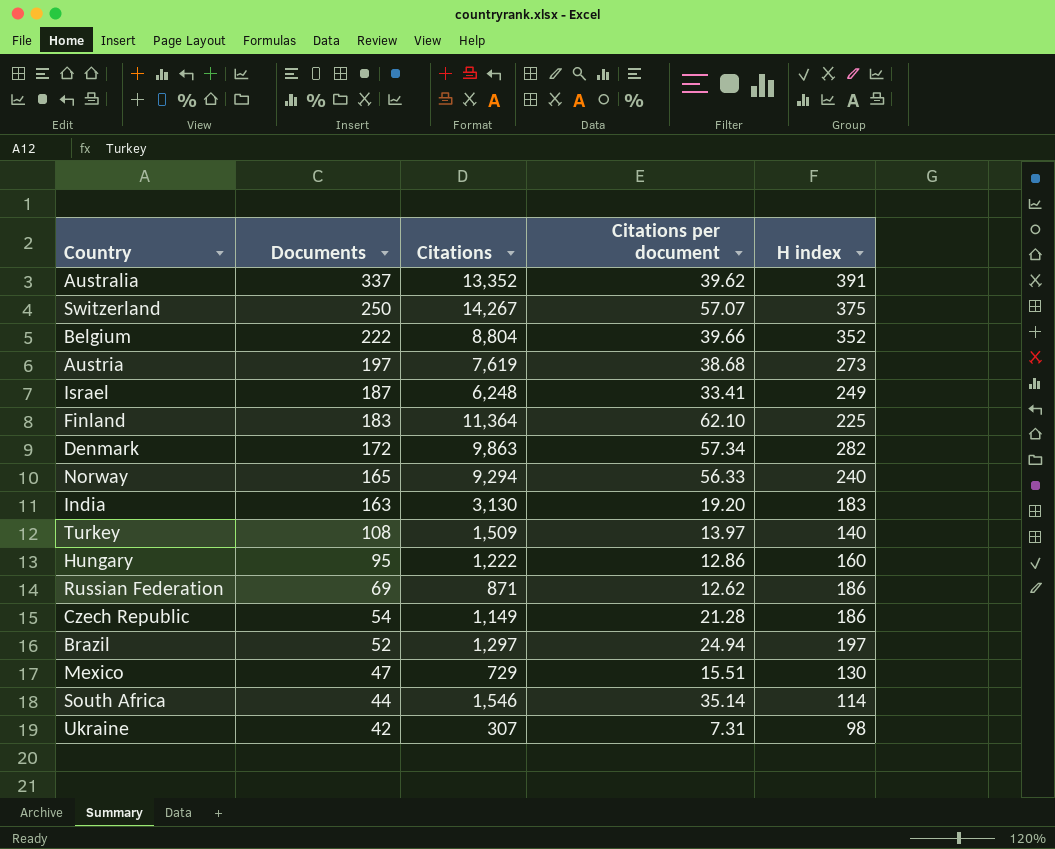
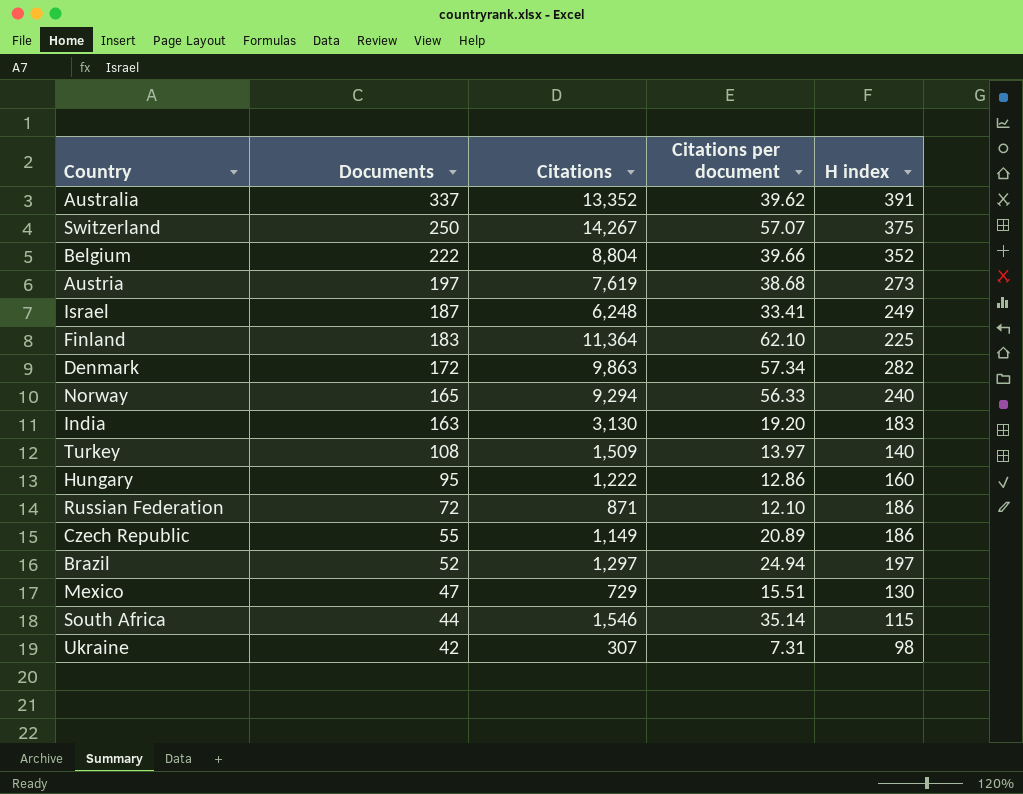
Russian Federation | Documents: 69 -> 72
Russian Federation | Citations per document: 12.62 -> 12.10
Czech Republic | Documents: 54 -> 55
Czech Republic | Citations per document: 21.28 -> 20.89
South Africa | H index: 114 -> 115

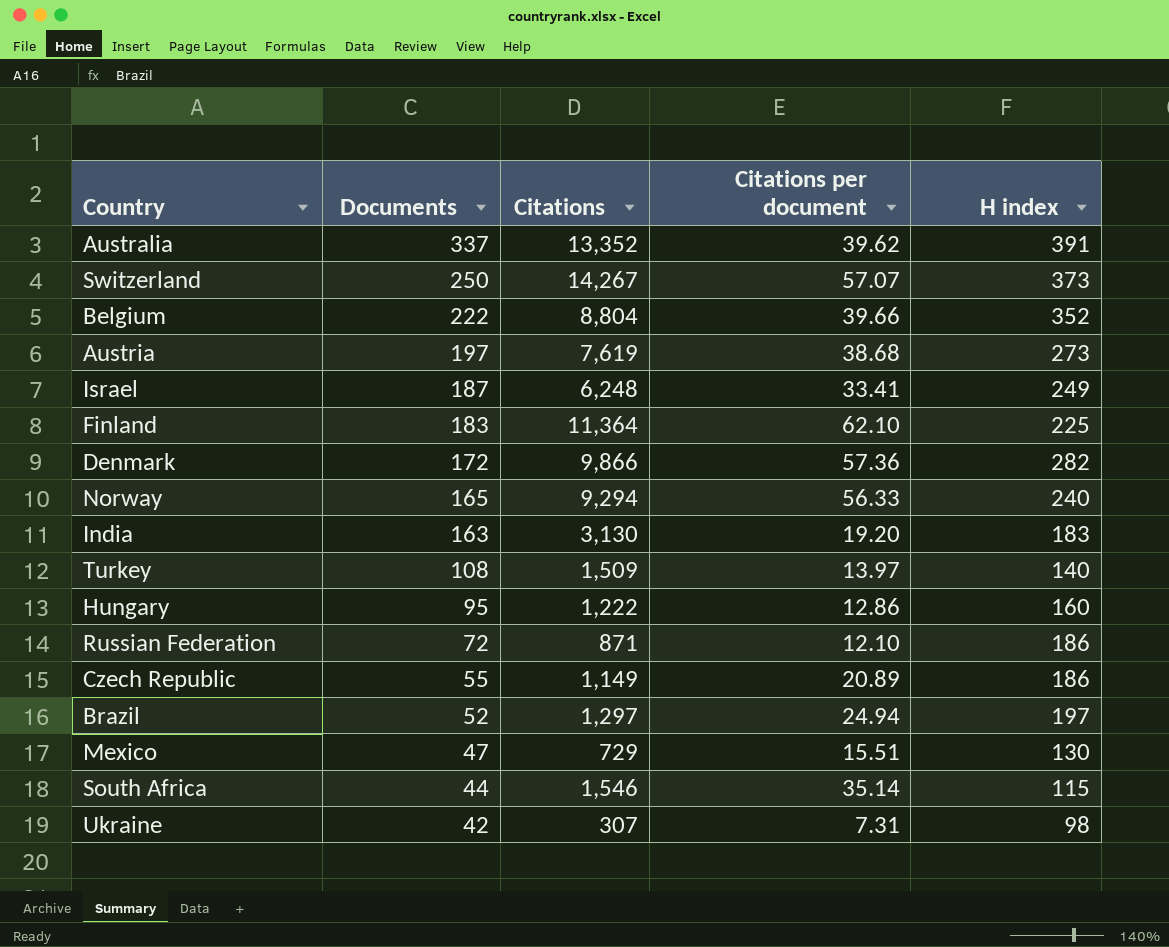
Switzerland | H index: 375 -> 373
Denmark | Citations: 9,863 -> 9,866
Denmark | Citations per document: 57.34 -> 57.36

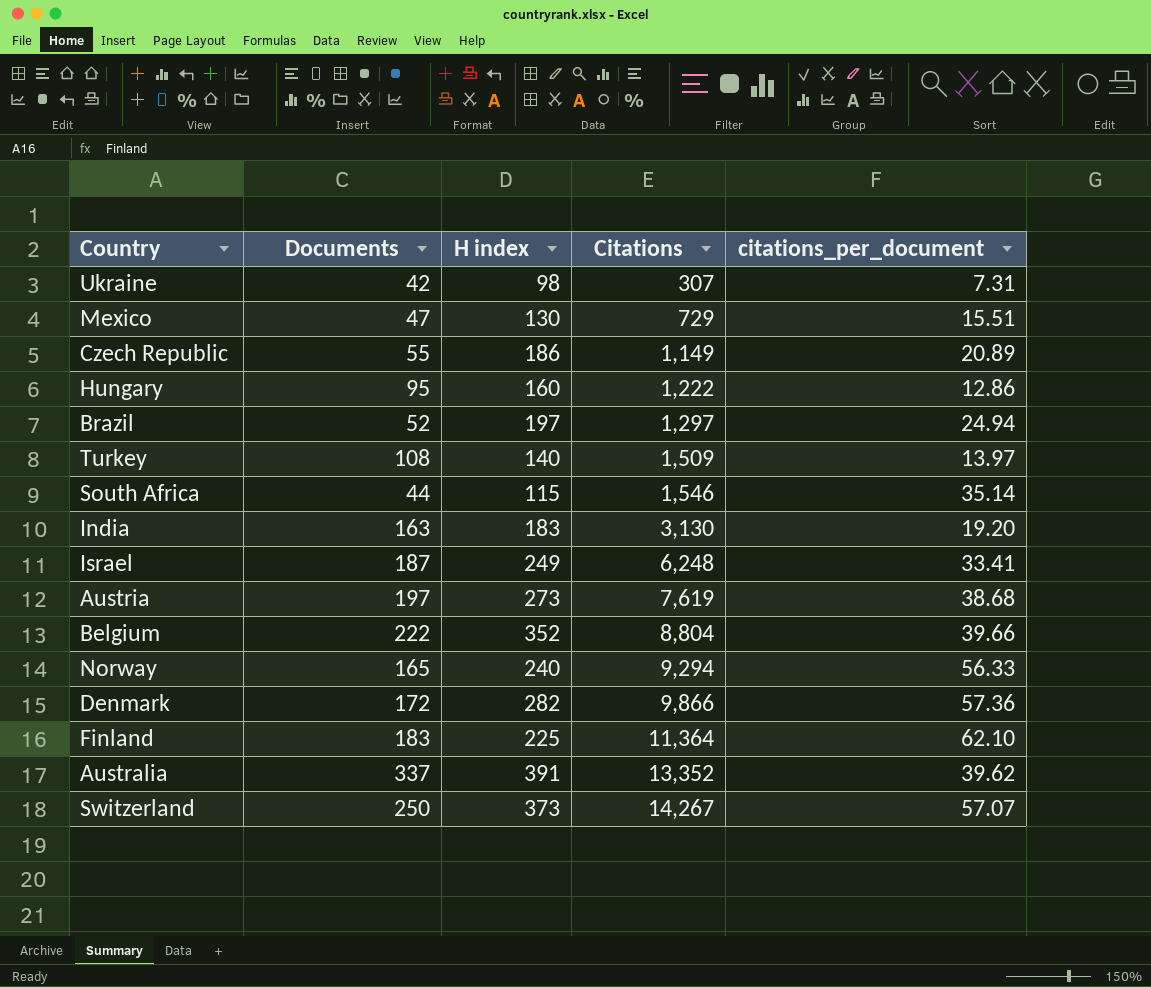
row order: Documents descending -> Citations ascending
column H index | position: 5 -> 3
column name: Citations per document -> citations_per_document
row Russian Federation: 72 | 871 | 12.10 | 186 -> none

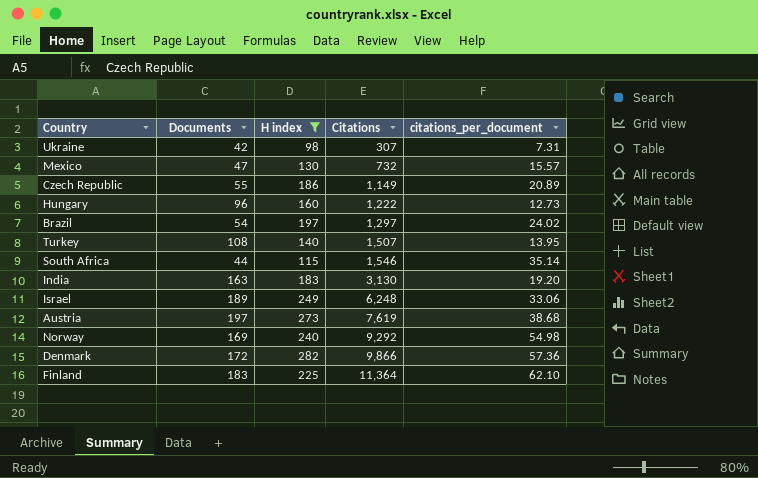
filter: none -> H index <= 282
Mexico | Citations: 729 -> 732
Mexico | citations_per_document: 15.51 -> 15.57
Hungary | Documents: 95 -> 96
Hungary | citations_per_document: 12.86 -> 12.73
Brazil | Documents: 52 -> 54
Brazil | citations_per_document: 24.94 -> 24.02
Turkey | Citations: 1,509 -> 1,507
Turkey | citations_per_document: 13.97 -> 13.95
Israel | Documents: 187 -> 189
Israel | citations_per_document: 33.41 -> 33.06
Norway | Documents: 165 -> 169
Norway | Citations: 9,294 -> 9,292
Norway | citations_per_document: 56.33 -> 54.98

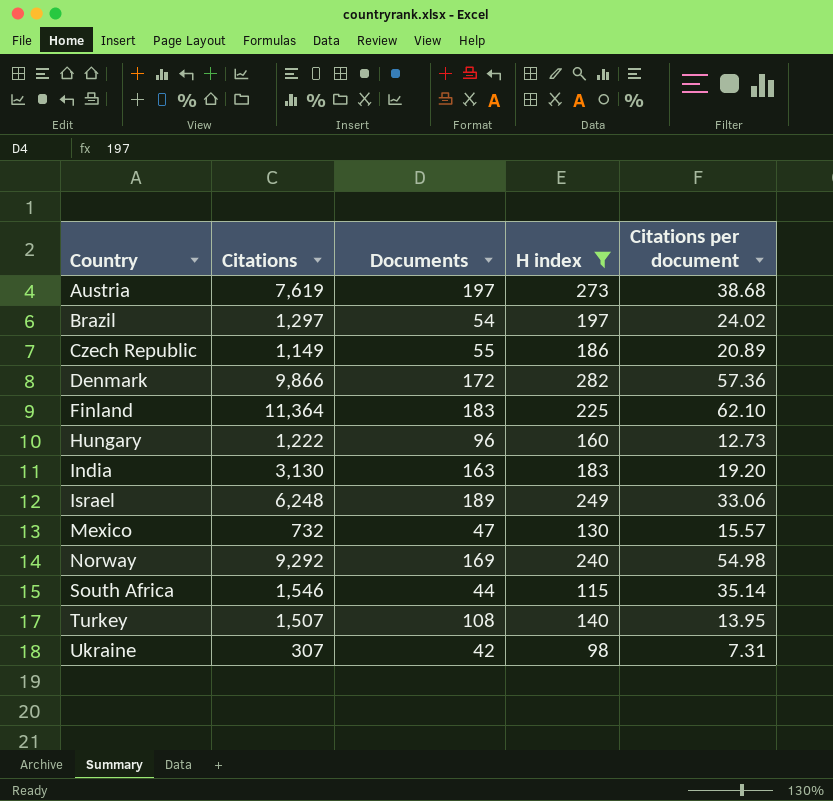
row order: Citations ascending -> Country ascending
column Citations | position: 4 -> 2
column name: citations_per_document -> Citations per document

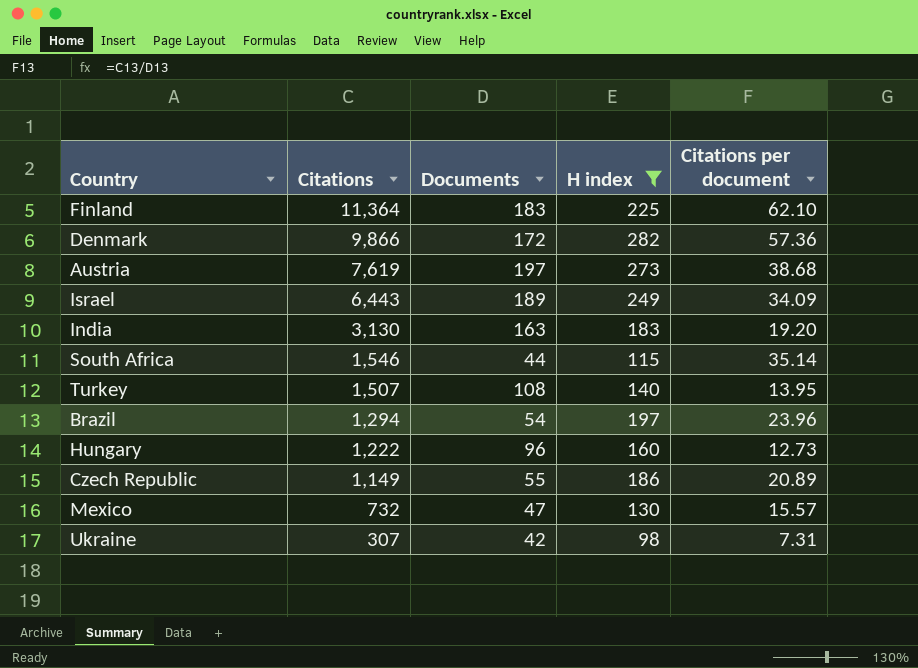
row order: Country ascending -> Citations descending
row Norway: 9,292 | 169 | 240 | 54.98 -> none
Israel | Citations: 6,248 -> 6,443
Israel | Citations per document: 33.06 -> 34.09
Brazil | Citations: 1,297 -> 1,294
Brazil | Citations per document: 24.02 -> 23.96

